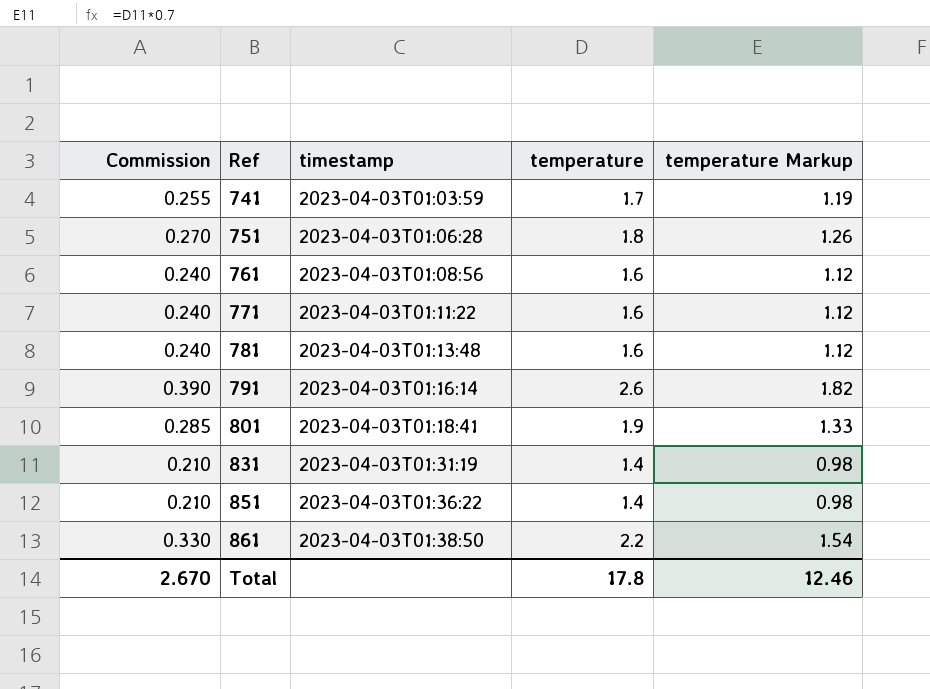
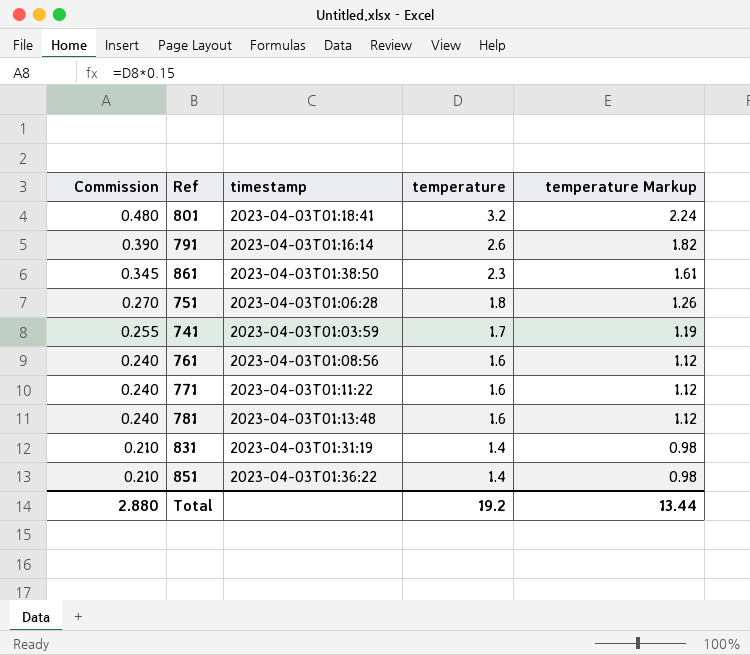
row order: Ref ascending -> Commission descending
801 | Commission: 0.285 -> 0.480
801 | temperature: 1.9 -> 3.2
801 | temperature Markup: 1.33 -> 2.24
861 | Commission: 0.330 -> 0.345
861 | temperature: 2.2 -> 2.3
861 | temperature Markup: 1.54 -> 1.61
Total | Commission: 2.670 -> 2.880
Total | temperature: 17.8 -> 19.2
Total | temperature Markup: 12.46 -> 13.44

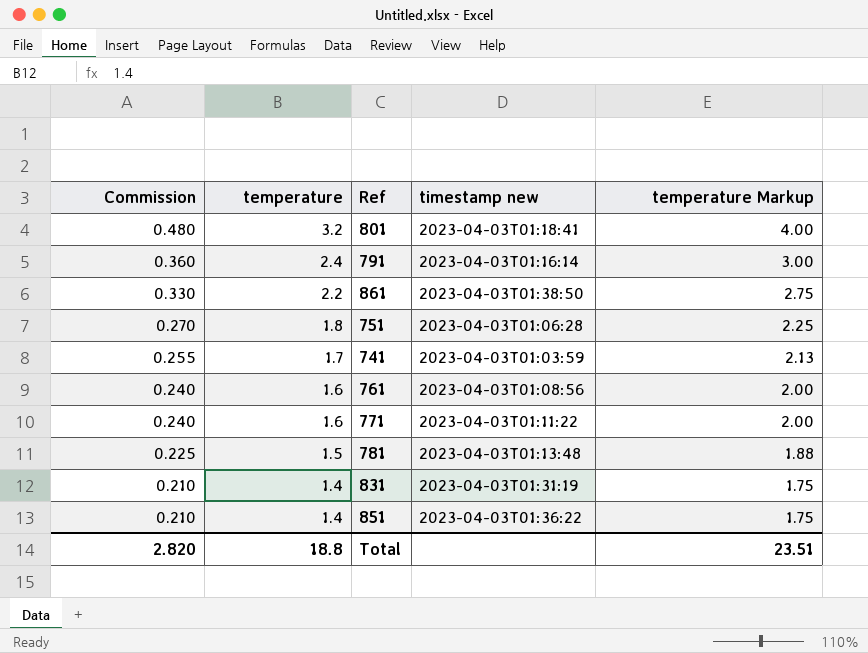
column temperature | position: 4 -> 2
column name: timestamp -> timestamp new
column temperature Markup | formula: [temperature] * 0.7 -> [temperature] * 1.25
791 | Commission: 0.390 -> 0.360
791 | temperature: 2.6 -> 2.4
861 | Commission: 0.345 -> 0.330
861 | temperature: 2.3 -> 2.2
781 | Commission: 0.240 -> 0.225
781 | temperature: 1.6 -> 1.5
Total | Commission: 2.880 -> 2.820
Total | temperature: 19.2 -> 18.8
Total | temperature Markup: 13.44 -> 23.51

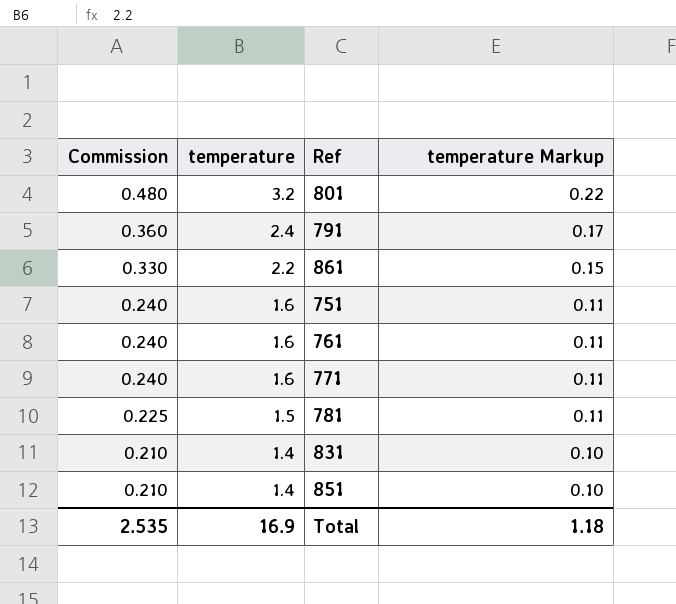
column timestamp new | position: 4 -> none
column temperature Markup | formula: [temperature] * 1.25 -> [temperature] * 0.07
row 741: 0.255 | 1.7 | 2023-04-03T01:03:59 | 2.13 -> none
751 | Commission: 0.270 -> 0.240
751 | temperature: 1.8 -> 1.6
Total | Commission: 2.820 -> 2.535
Total | temperature: 18.8 -> 16.9
Total | temperature Markup: 23.51 -> 1.18

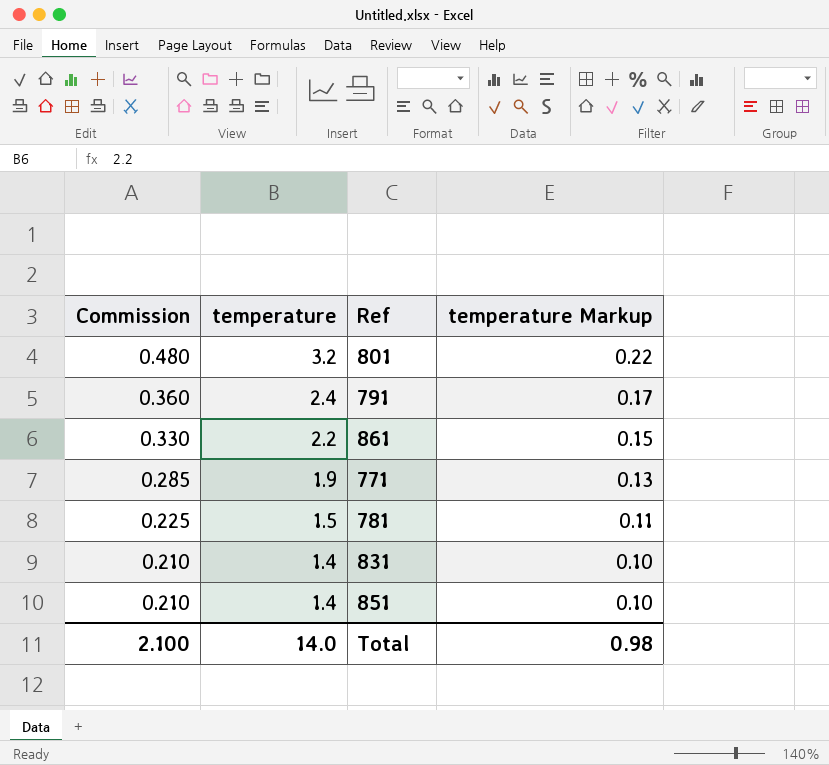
row 751: 0.240 | 1.6 | 0.11 -> none
row 761: 0.240 | 1.6 | 0.11 -> none
771 | Commission: 0.240 -> 0.285
771 | temperature: 1.6 -> 1.9
771 | temperature Markup: 0.11 -> 0.13
Total | Commission: 2.535 -> 2.100
Total | temperature: 16.9 -> 14.0
Total | temperature Markup: 1.18 -> 0.98

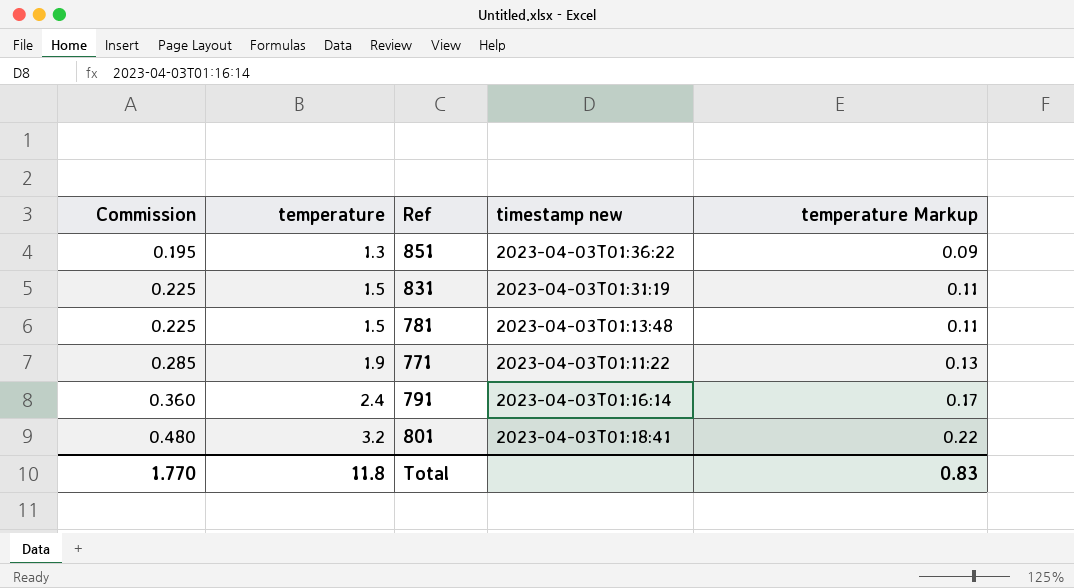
row order: Commission descending -> Commission ascending
column timestamp new | position: none -> 4
row 861: 0.330 | 2.2 | 0.15 -> none
851 | Commission: 0.210 -> 0.195
851 | temperature: 1.4 -> 1.3
851 | temperature Markup: 0.10 -> 0.09
831 | Commission: 0.210 -> 0.225
831 | temperature: 1.4 -> 1.5
831 | temperature Markup: 0.10 -> 0.11
Total | Commission: 2.100 -> 1.770
Total | temperature: 14.0 -> 11.8
Total | temperature Markup: 0.98 -> 0.83

